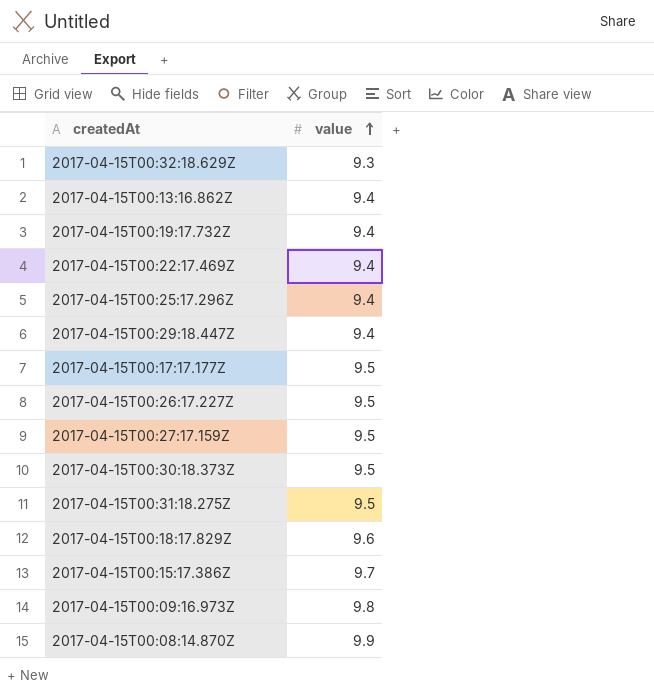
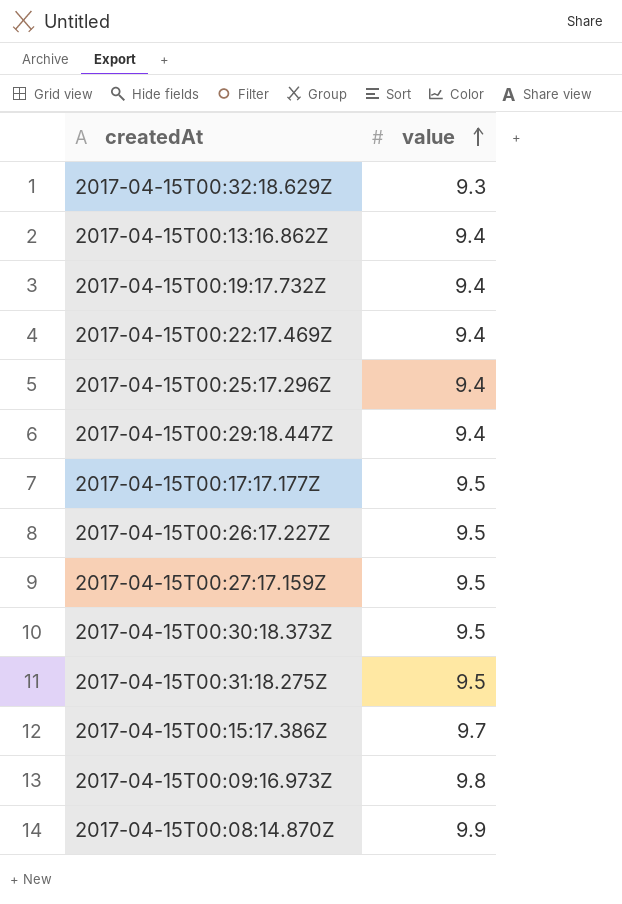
row 2017-04-15T00:18:17.829Z: 9.6 -> none

